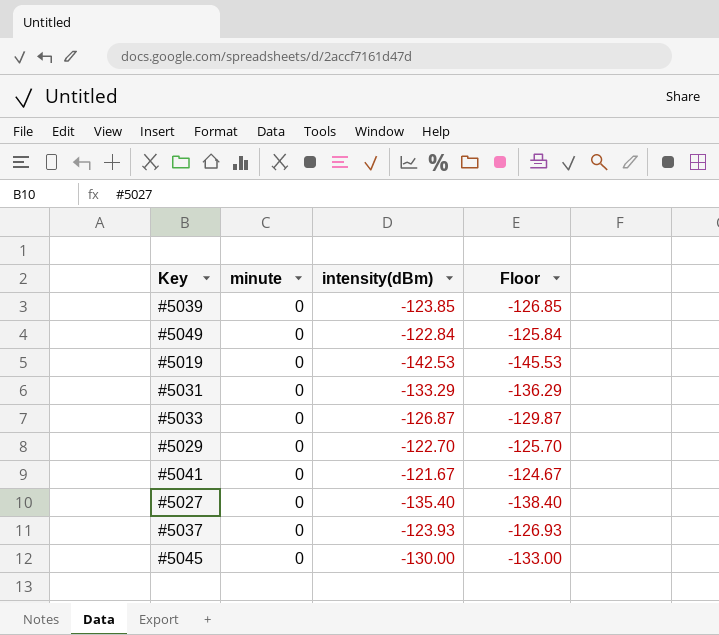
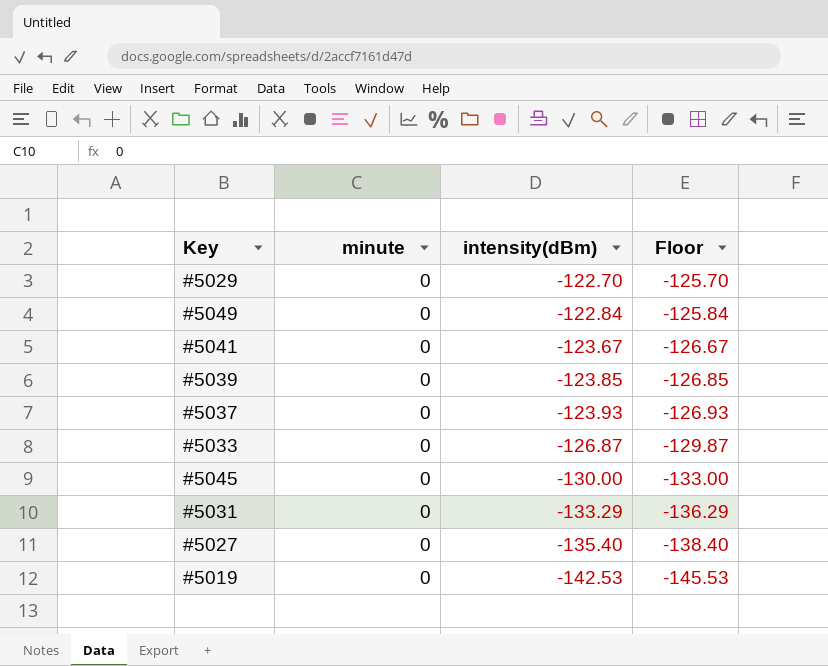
row order: none -> intensity(dBm) descending
#5041 | intensity(dBm): -121.67 -> -123.67
#5041 | Floor: -124.67 -> -126.67

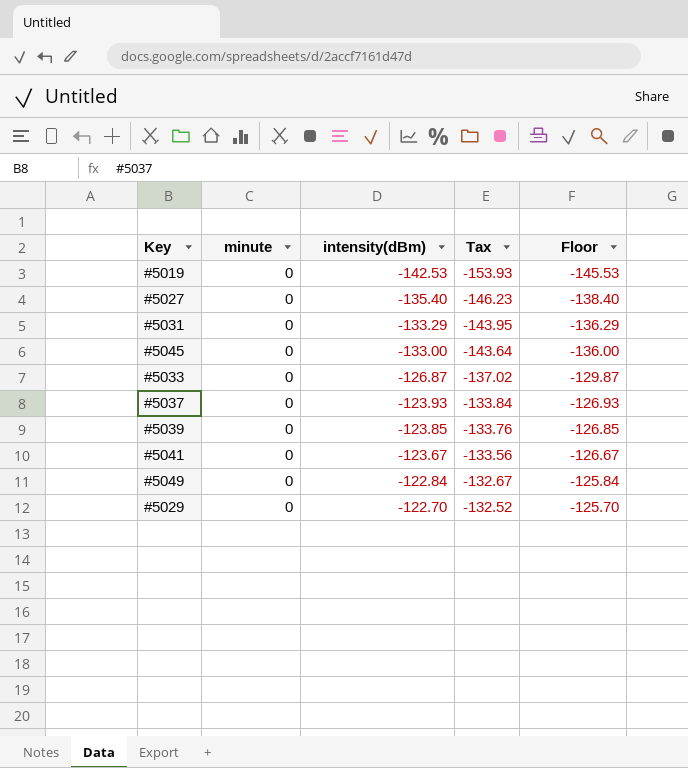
row order: intensity(dBm) descending -> intensity(dBm) ascending
column Tax | formula: none -> [intensity(dBm)] * 1.08
#5045 | intensity(dBm): -130.00 -> -133.00
#5045 | Floor: -133.00 -> -136.00

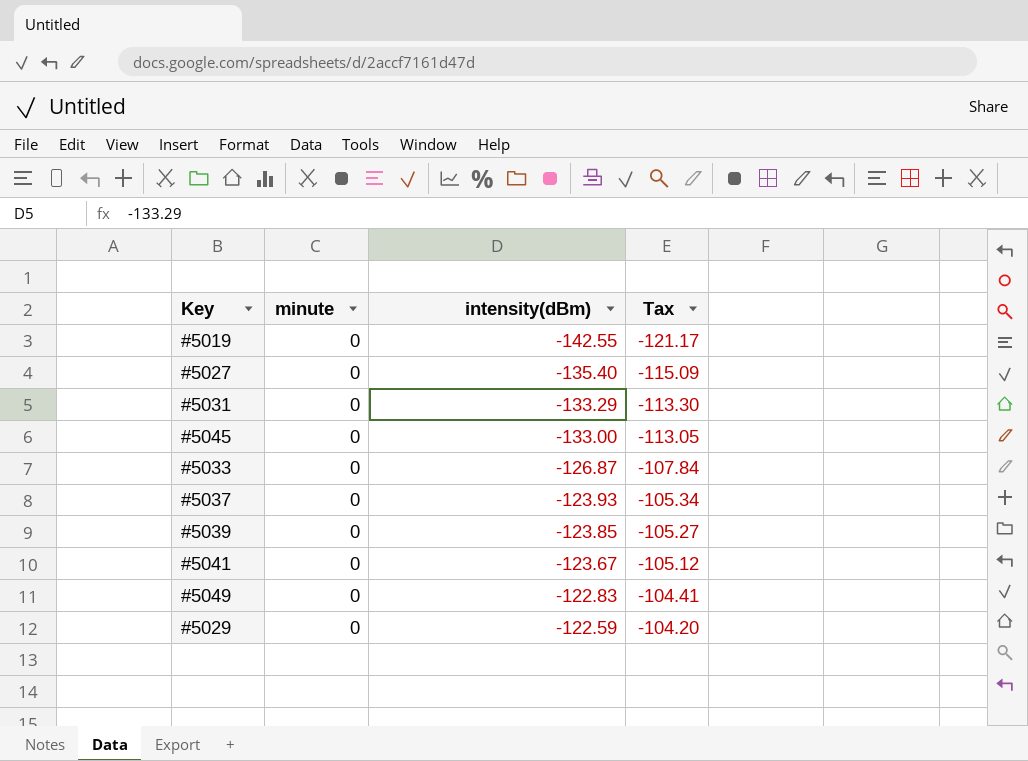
column Floor | formula: [intensity(dBm)] - 3 -> none
column Tax | formula: [intensity(dBm)] * 1.08 -> [intensity(dBm)] * 0.85
#5019 | intensity(dBm): -142.53 -> -142.55
#5049 | intensity(dBm): -122.84 -> -122.83
#5029 | intensity(dBm): -122.70 -> -122.59

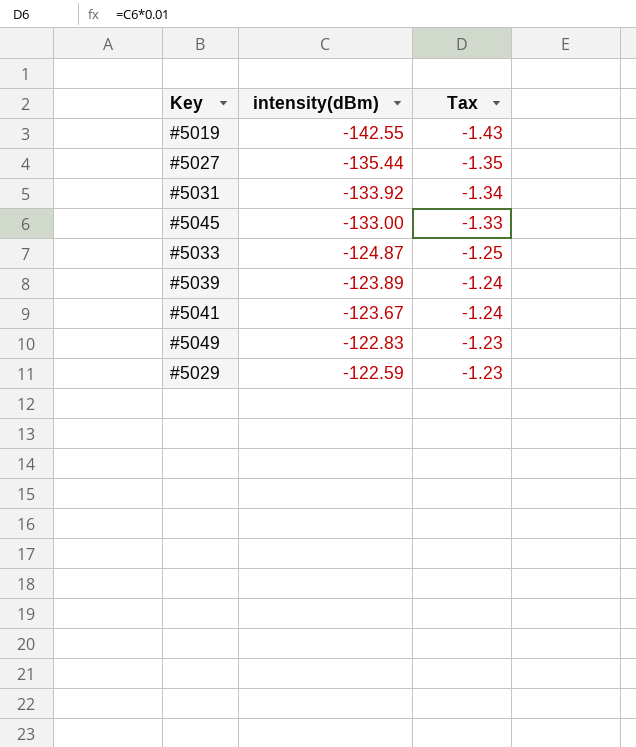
column minute | position: 2 -> none
column Tax | formula: [intensity(dBm)] * 0.85 -> [intensity(dBm)] * 0.01
row #5037: 0 | -123.93 | -105.34 -> none
#5027 | intensity(dBm): -135.40 -> -135.44
#5031 | intensity(dBm): -133.29 -> -133.92
#5033 | intensity(dBm): -126.87 -> -124.87
#5039 | intensity(dBm): -123.85 -> -123.89

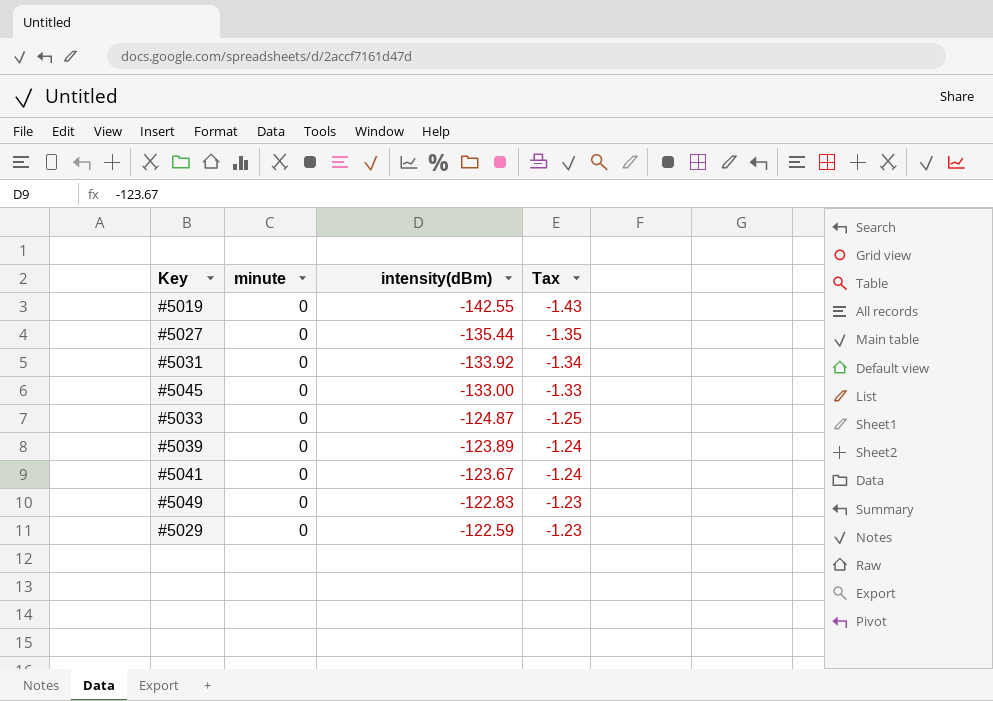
column minute | position: none -> 2

